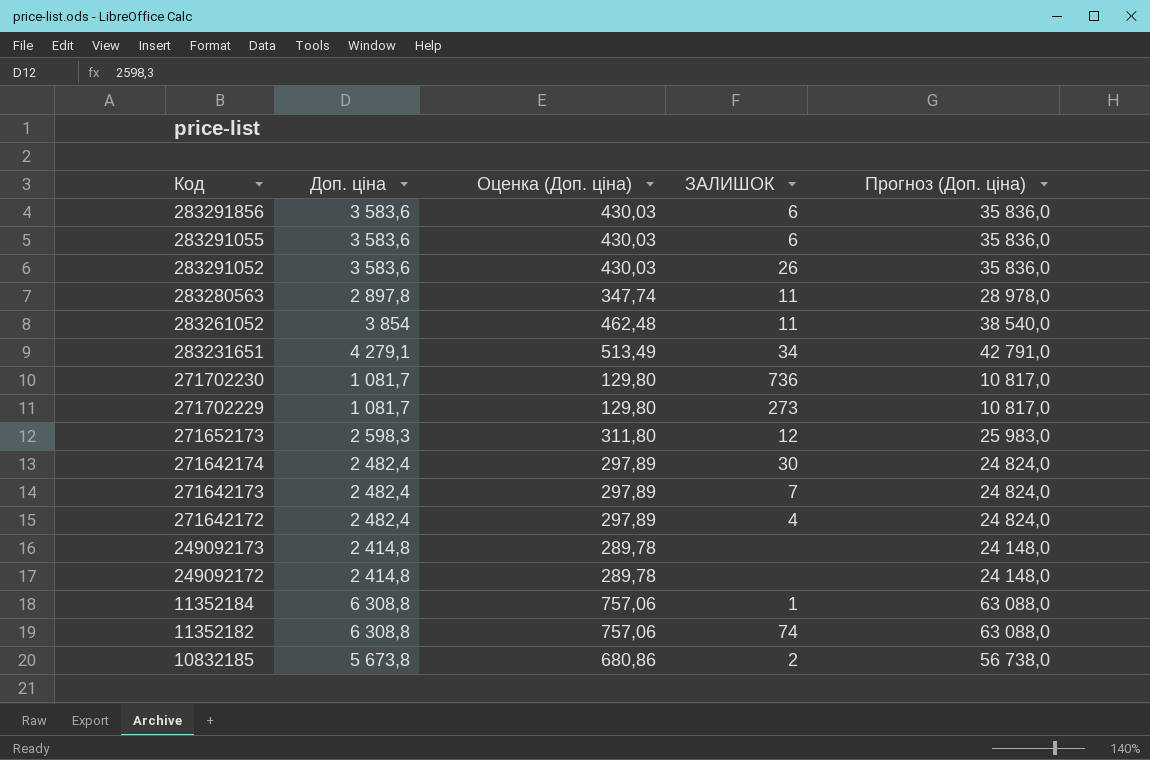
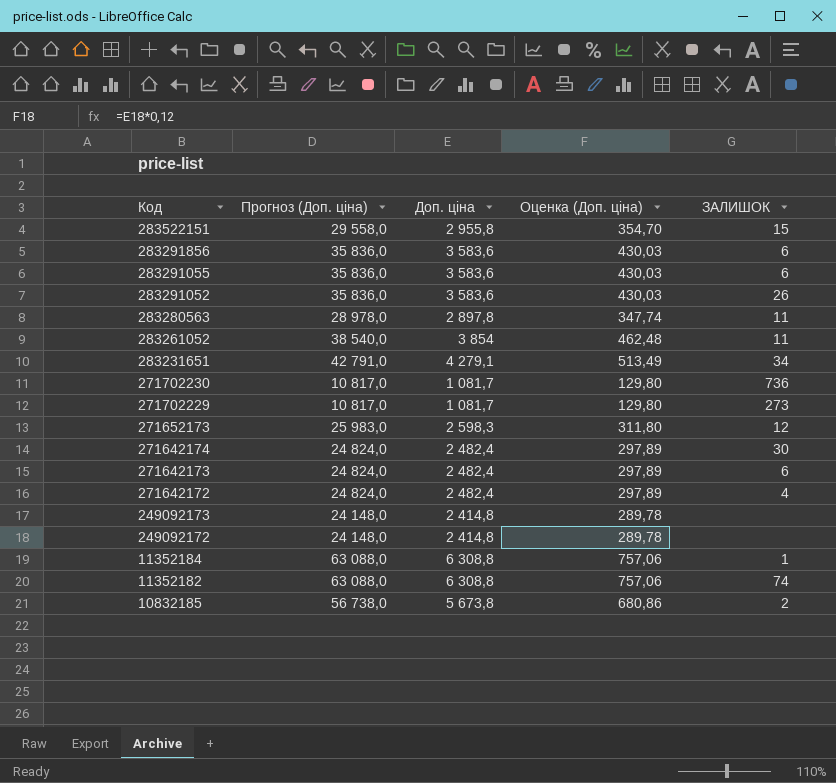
column Прогноз (Доп. ціна) | position: 5 -> 2
row 283522151: none -> 29 558,0 | 2 955,8 | 354,70 | 15
271642173 | ЗАЛИШОК: 7 -> 6

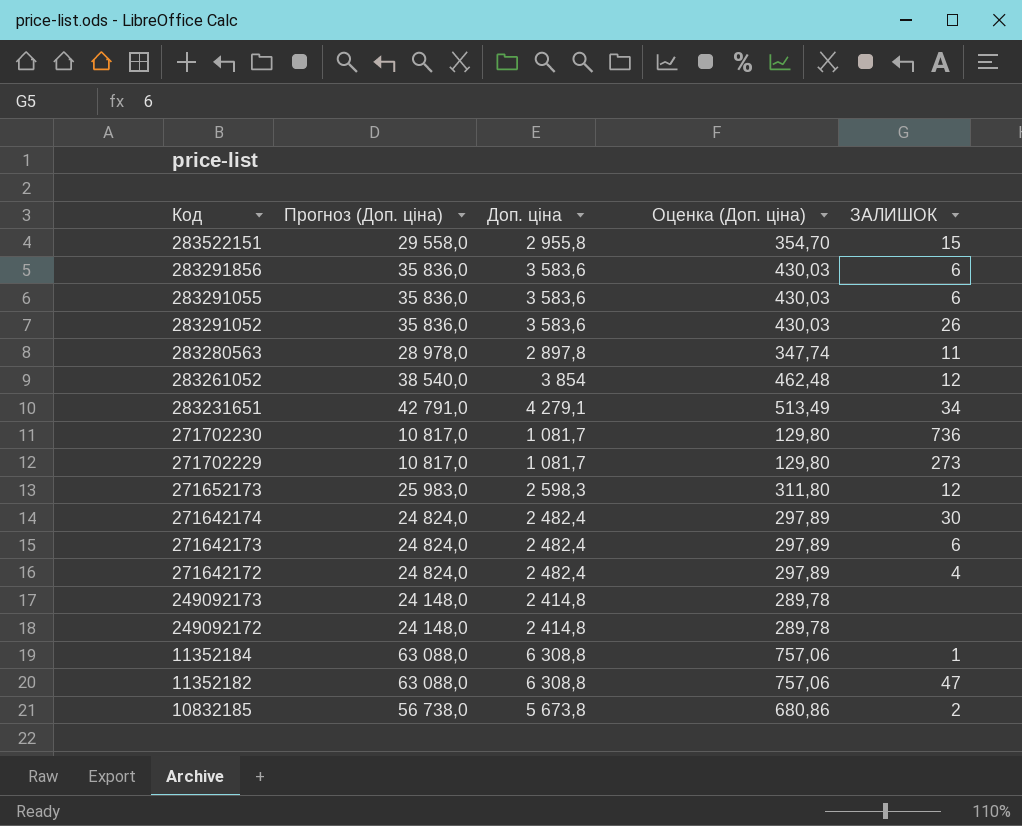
283261052 | ЗАЛИШОК: 11 -> 12
11352182 | ЗАЛИШОК: 74 -> 47

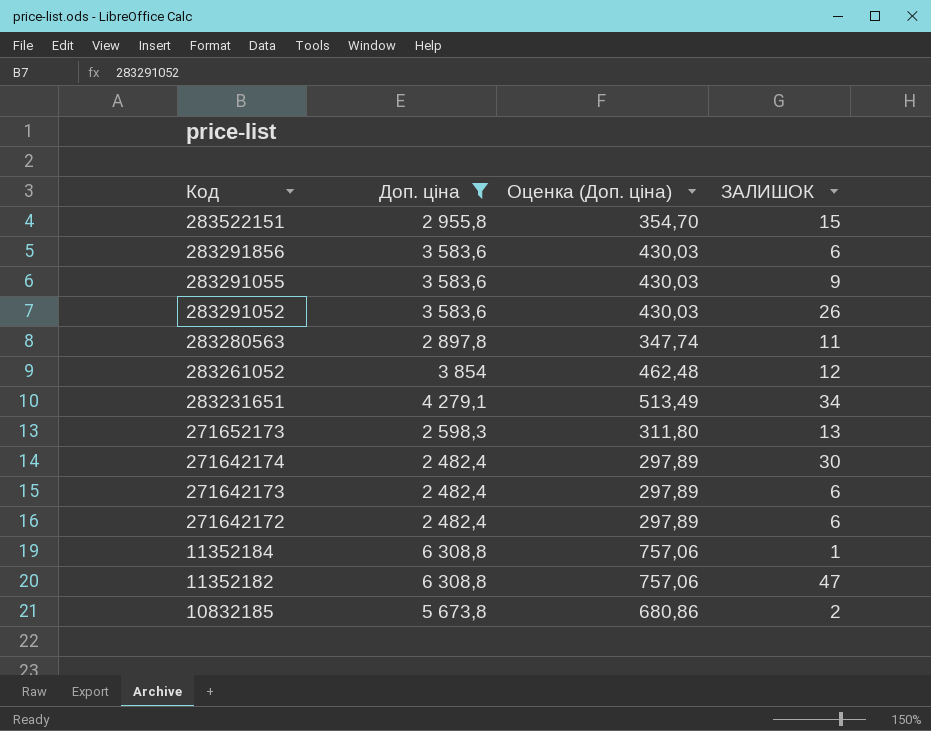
filter: none -> Доп. ціна >= 2 482,4
column Прогноз (Доп. ціна) | formula: [Доп. ціна] * 10 -> none
283291055 | ЗАЛИШОК: 6 -> 9
271652173 | ЗАЛИШОК: 12 -> 13
271642172 | ЗАЛИШОК: 4 -> 6

